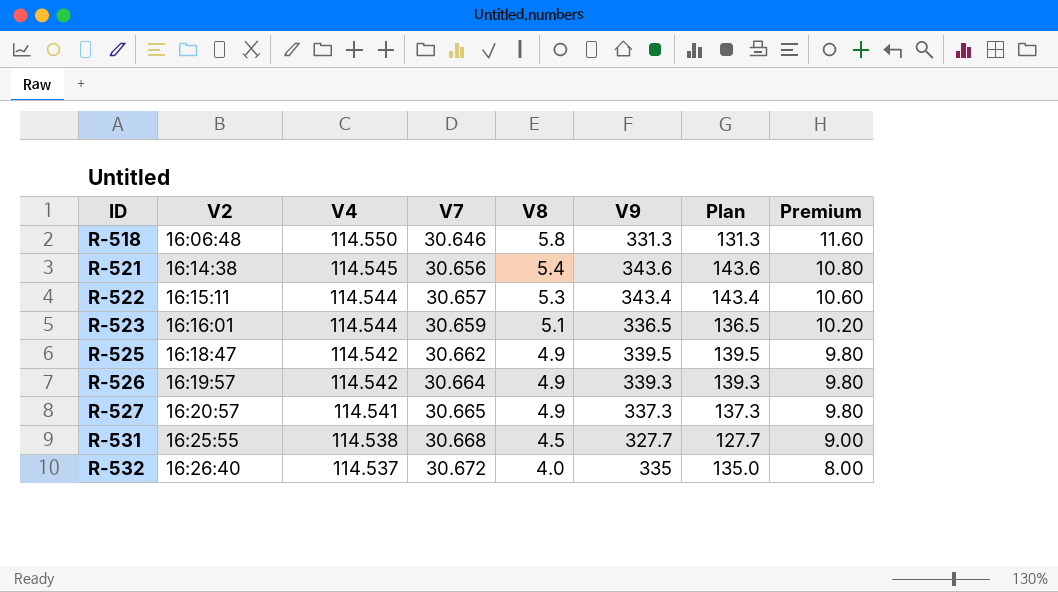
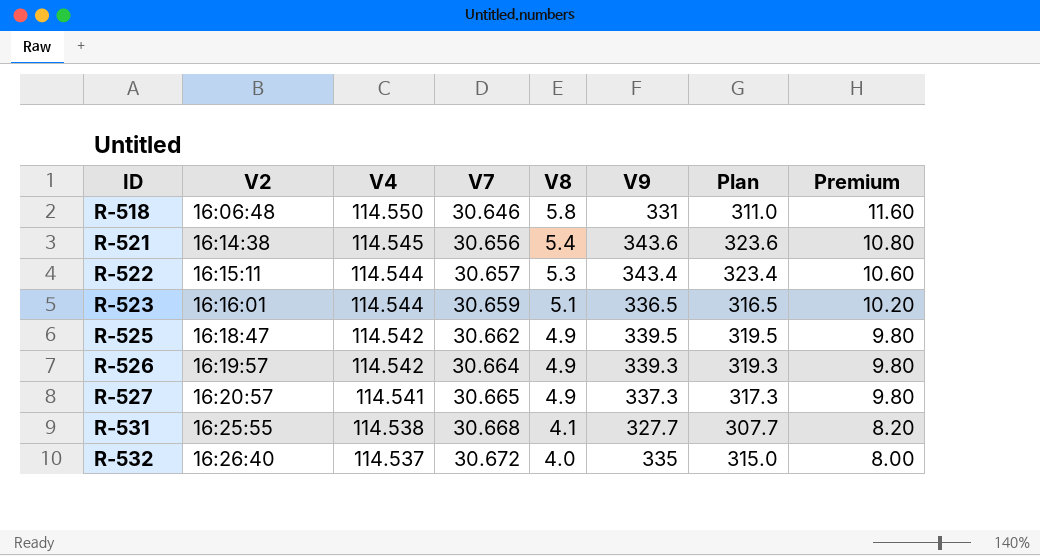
column Plan | formula: [V9] - 200 -> [V9] - 20
R-518 | V9: 331.3 -> 331
R-531 | V8: 4.5 -> 4.1
R-531 | Premium: 9.00 -> 8.20

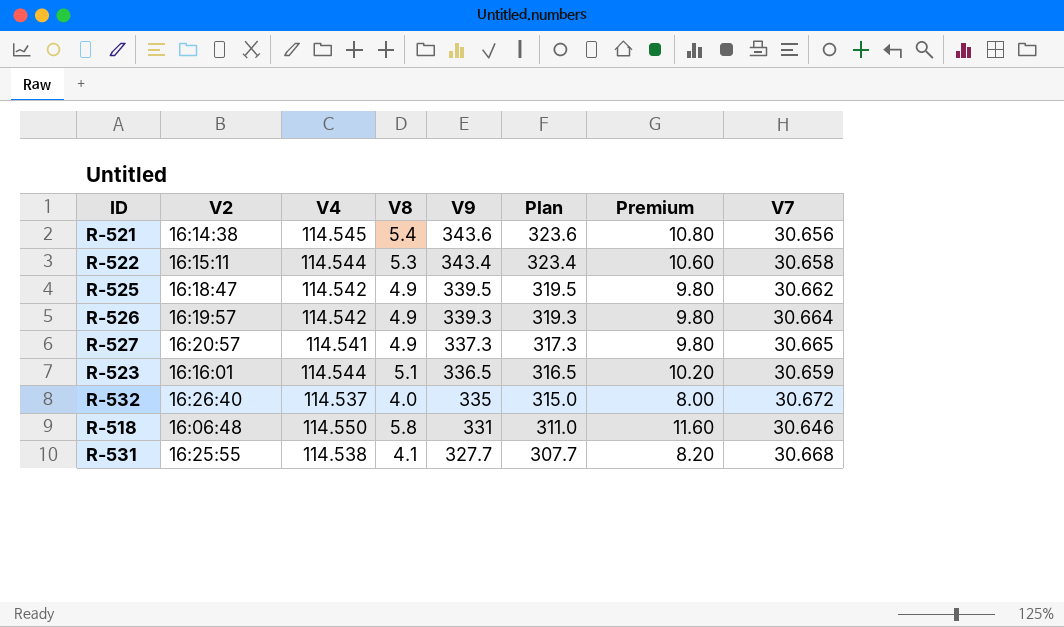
row order: ID ascending -> V9 descending
column V7 | position: 4 -> 8
R-522 | V7: 30.657 -> 30.658

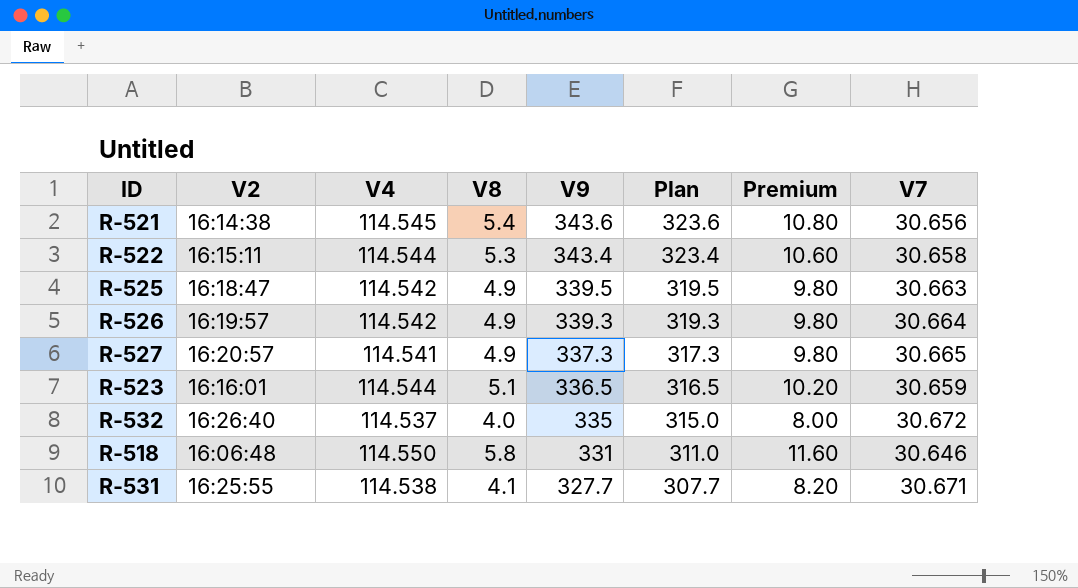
R-525 | V7: 30.662 -> 30.663
R-531 | V7: 30.668 -> 30.671

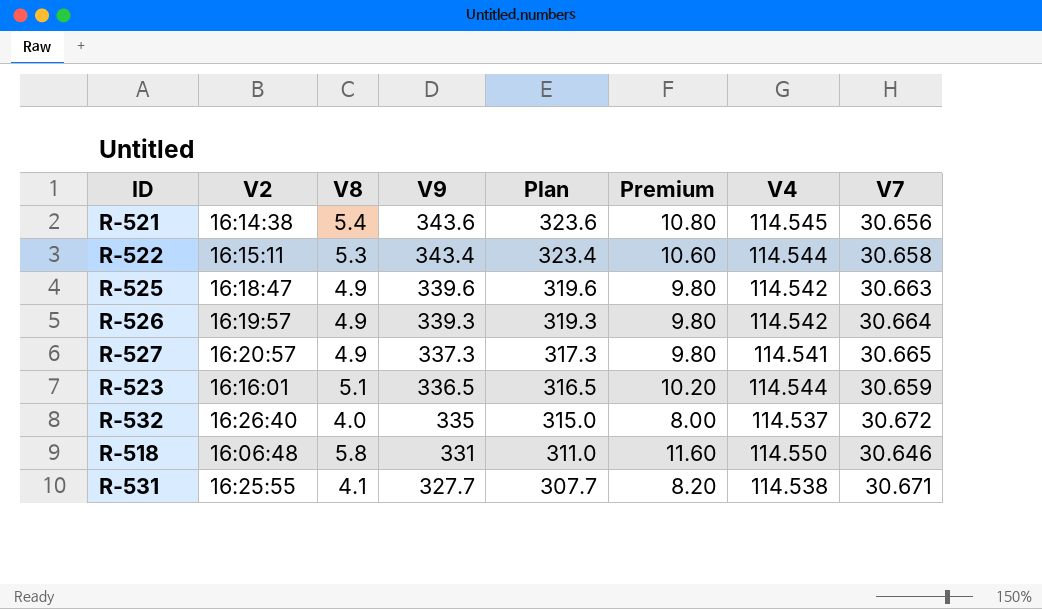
column V4 | position: 3 -> 7
R-525 | V9: 339.5 -> 339.6
R-525 | Plan: 319.5 -> 319.6

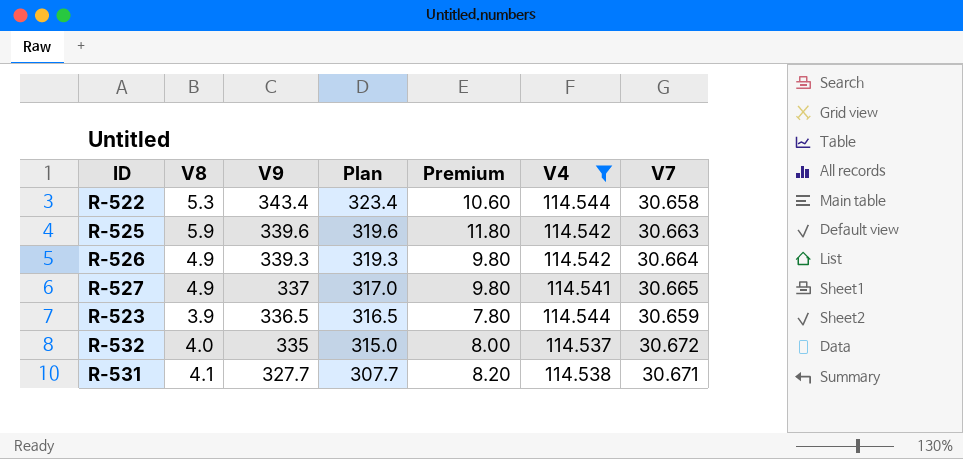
filter: none -> V4 <= 114.544
column V2 | position: 2 -> none
R-525 | V8: 4.9 -> 5.9
R-525 | Premium: 9.80 -> 11.80
R-527 | V9: 337.3 -> 337
R-527 | Plan: 317.3 -> 317.0
R-523 | V8: 5.1 -> 3.9
R-523 | Premium: 10.20 -> 7.80

